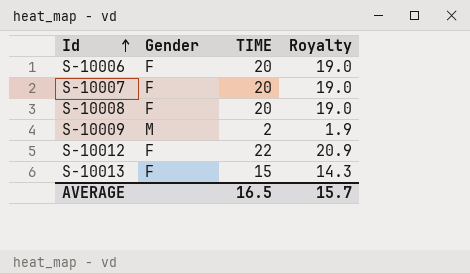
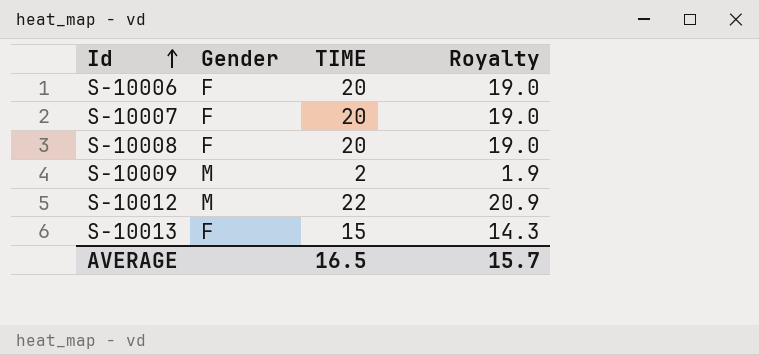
S-10012 | Gender: F -> M

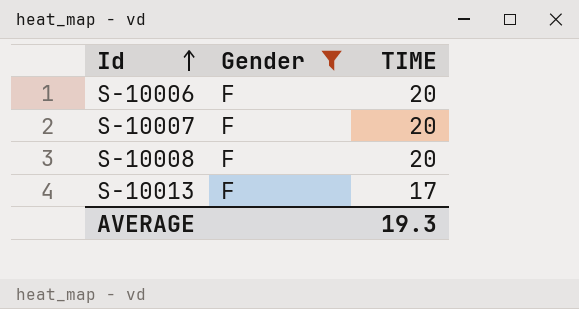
filter: none -> Gender = F
column Royalty | formula: [TIME] * 0.95 -> none
S-10013 | TIME: 15 -> 17
AVERAGE | TIME: 16.5 -> 19.3

